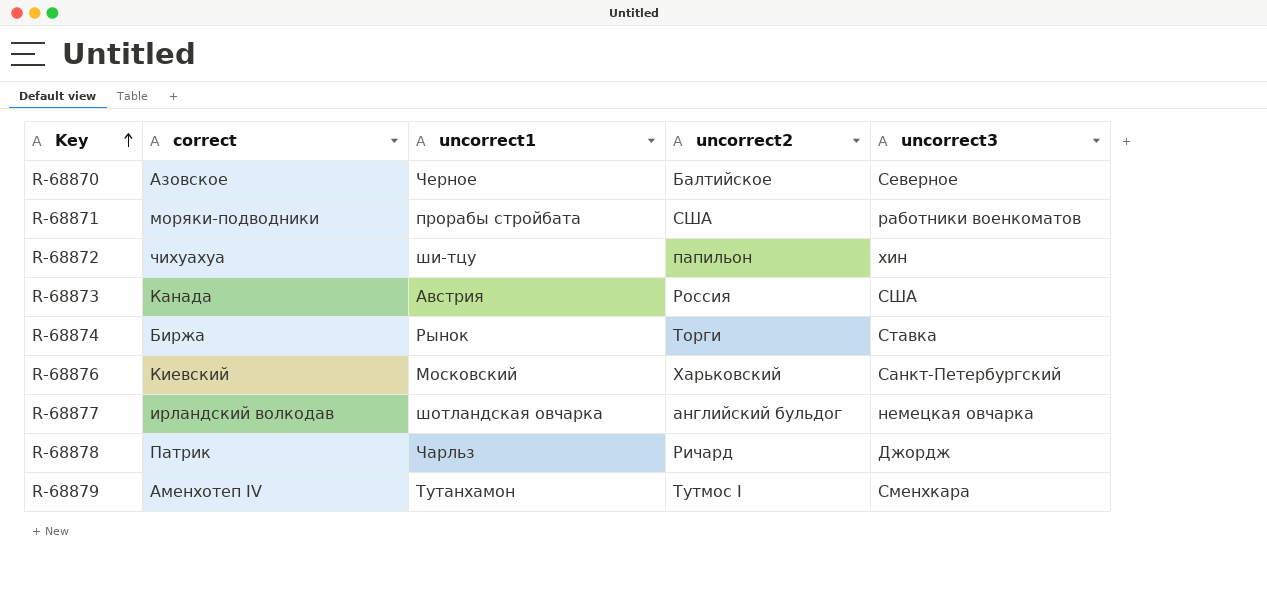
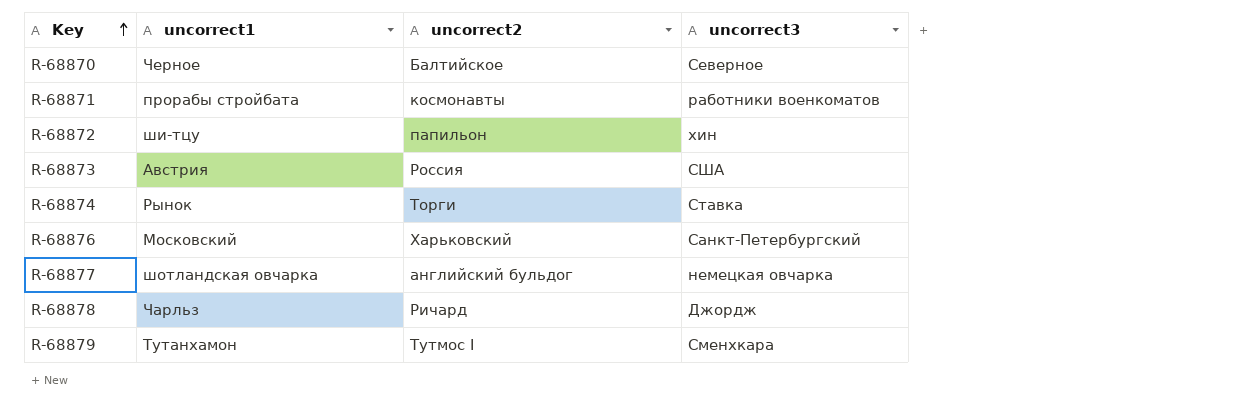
column correct | position: 2 -> none
R-68871 | uncorrect2: США -> космонавты

